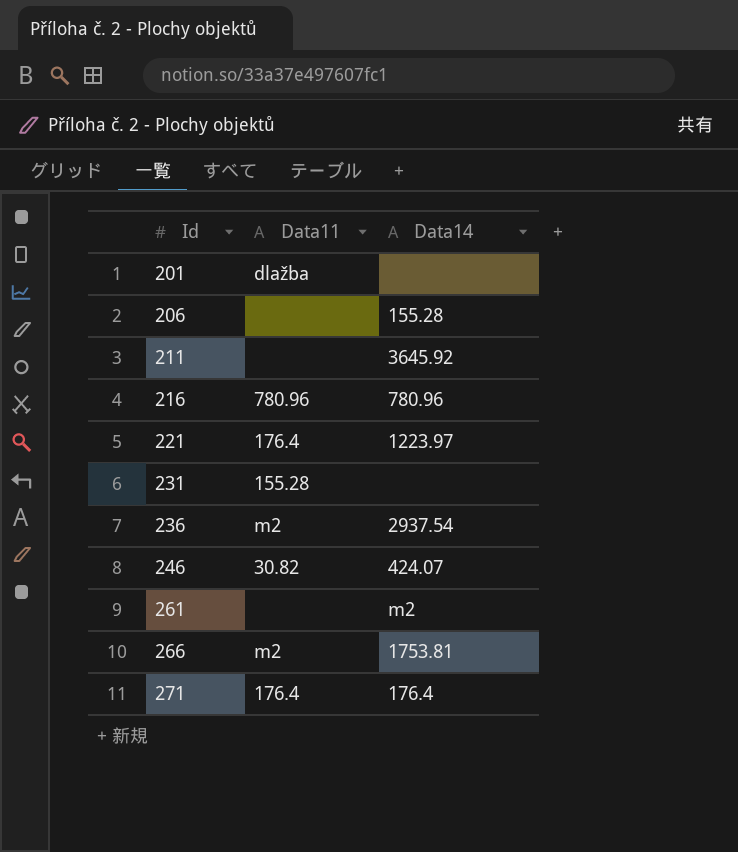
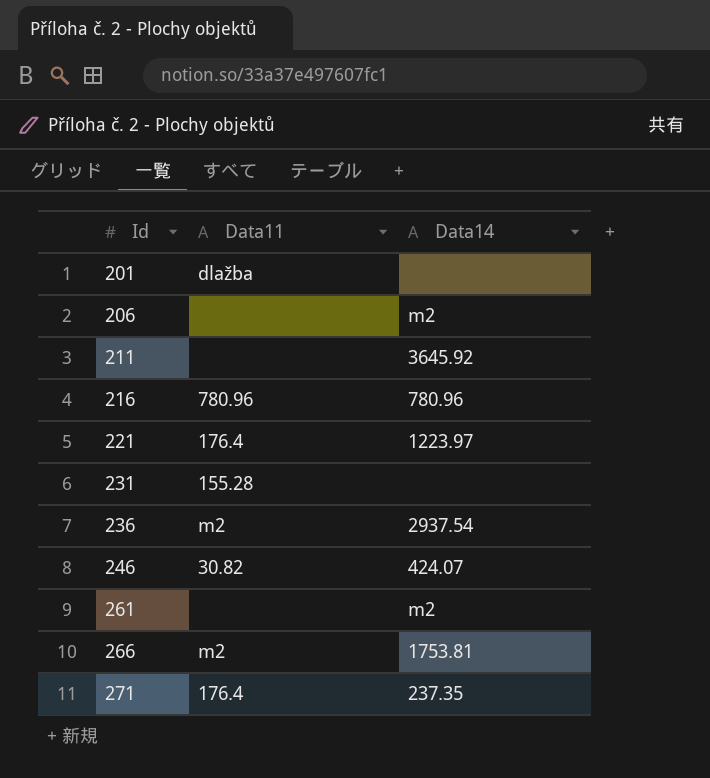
206 | Data14: 155.28 -> m2
271 | Data14: 176.4 -> 237.35

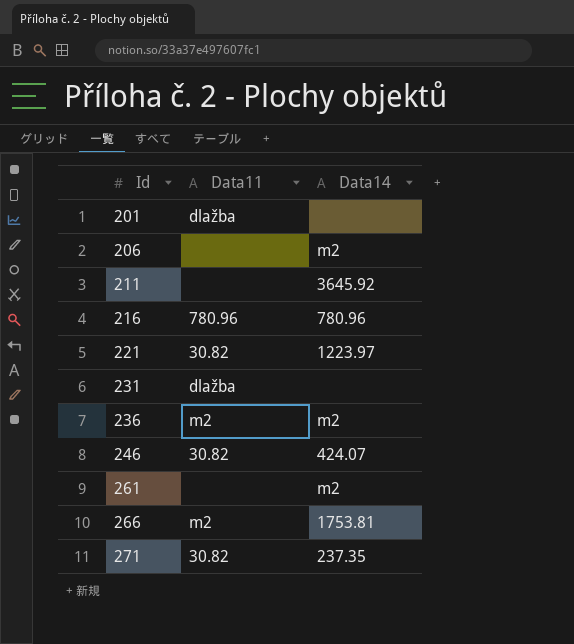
221 | Data11: 176.4 -> 30.82
231 | Data11: 155.28 -> dlažba
236 | Data14: 2937.54 -> m2
271 | Data11: 176.4 -> 30.82

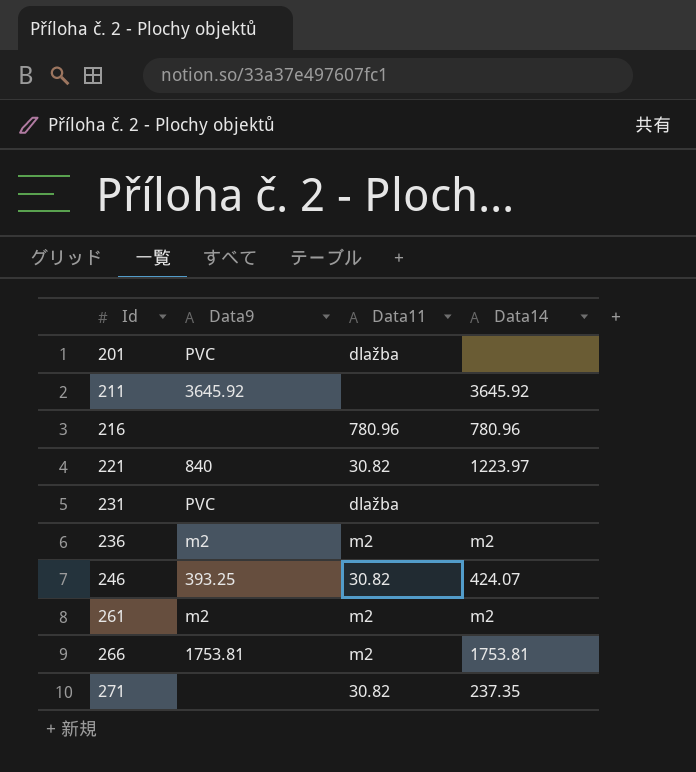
column Data9 | position: none -> 2
row 206: none | m2 -> none
261 | Data11: none -> m2

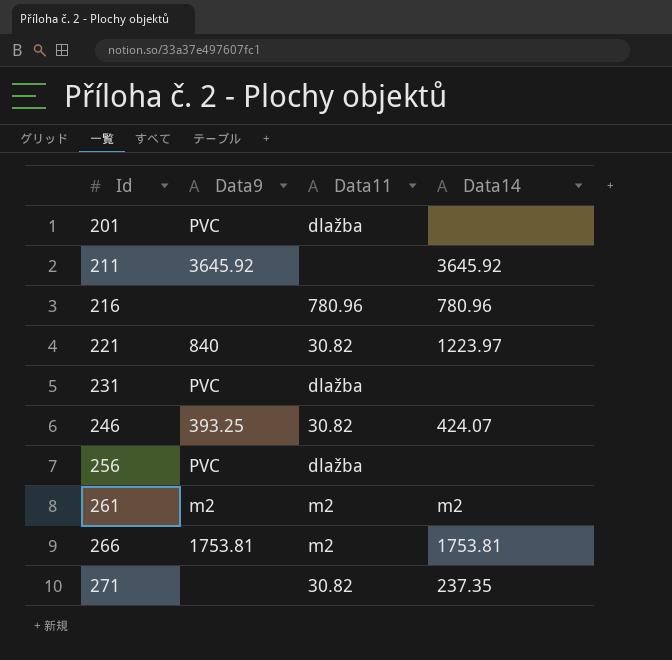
row 236: m2 | m2 | m2 -> none
row 256: none -> PVC | dlažba | none

